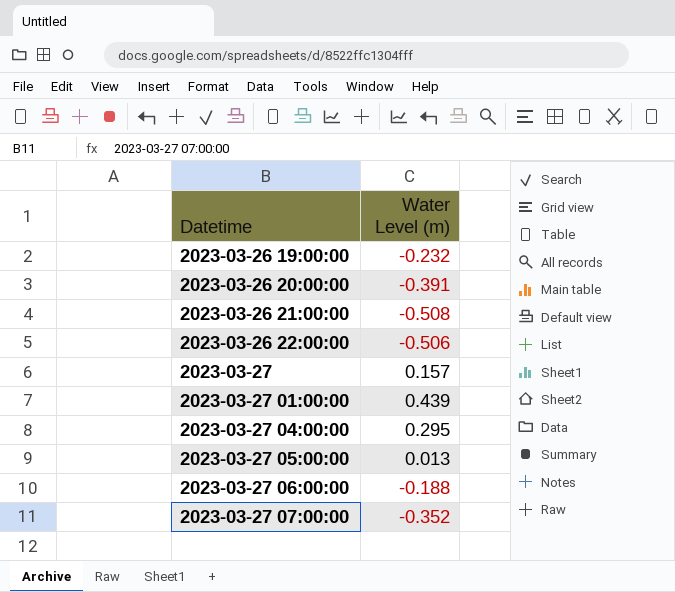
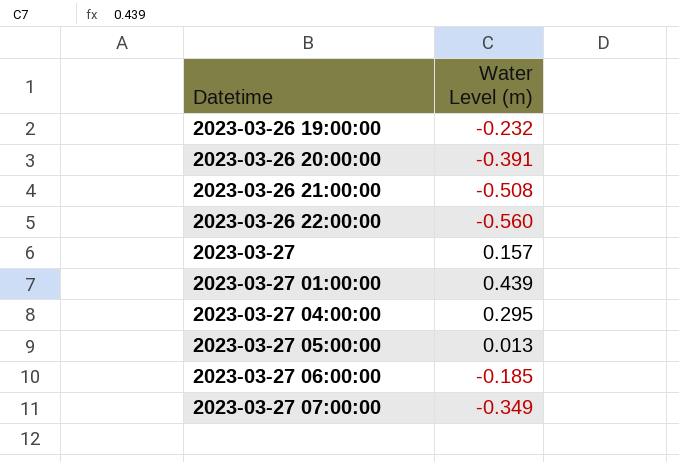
2023-03-26 22:00:00 | Water Level (m): -0.506 -> -0.560
2023-03-27 06:00:00 | Water Level (m): -0.188 -> -0.185
2023-03-27 07:00:00 | Water Level (m): -0.352 -> -0.349

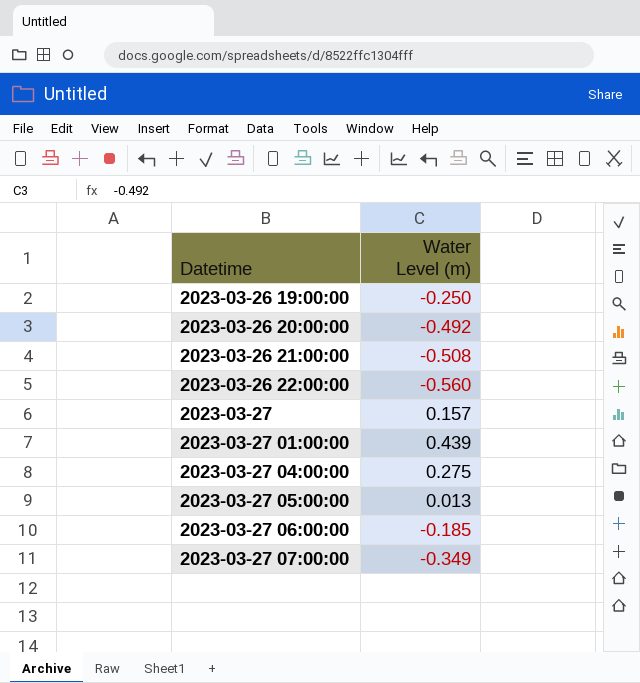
2023-03-26 19:00:00 | Water Level (m): -0.232 -> -0.250
2023-03-26 20:00:00 | Water Level (m): -0.391 -> -0.492
2023-03-27 04:00:00 | Water Level (m): 0.295 -> 0.275

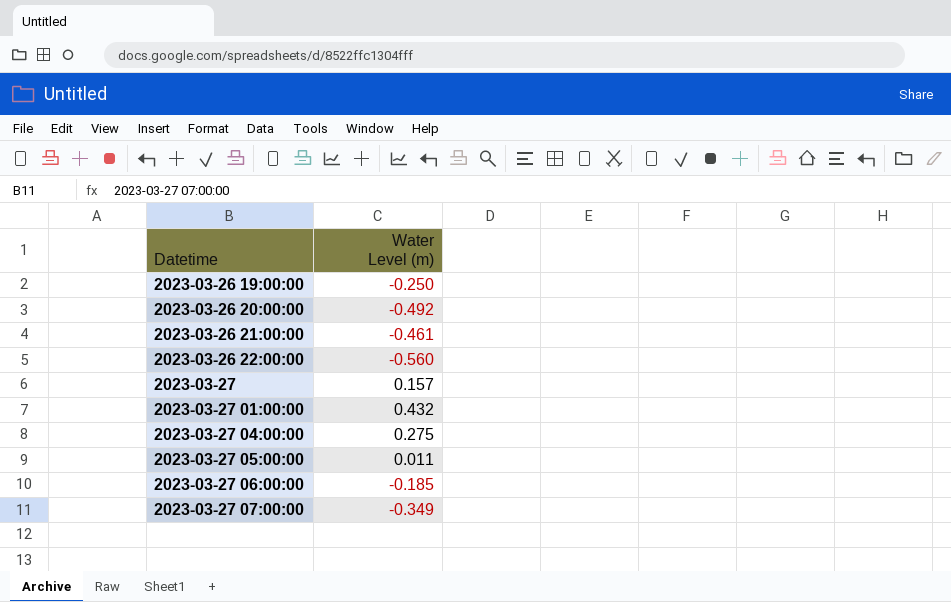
2023-03-26 21:00:00 | Water Level (m): -0.508 -> -0.461
2023-03-27 01:00:00 | Water Level (m): 0.439 -> 0.432
2023-03-27 05:00:00 | Water Level (m): 0.013 -> 0.011

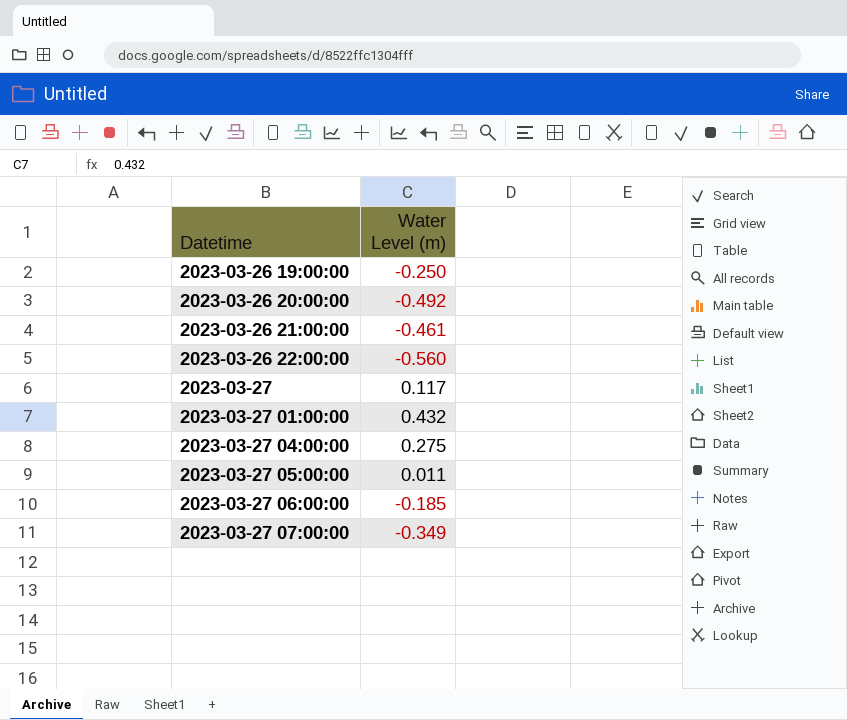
2023-03-27 | Water Level (m): 0.157 -> 0.117

